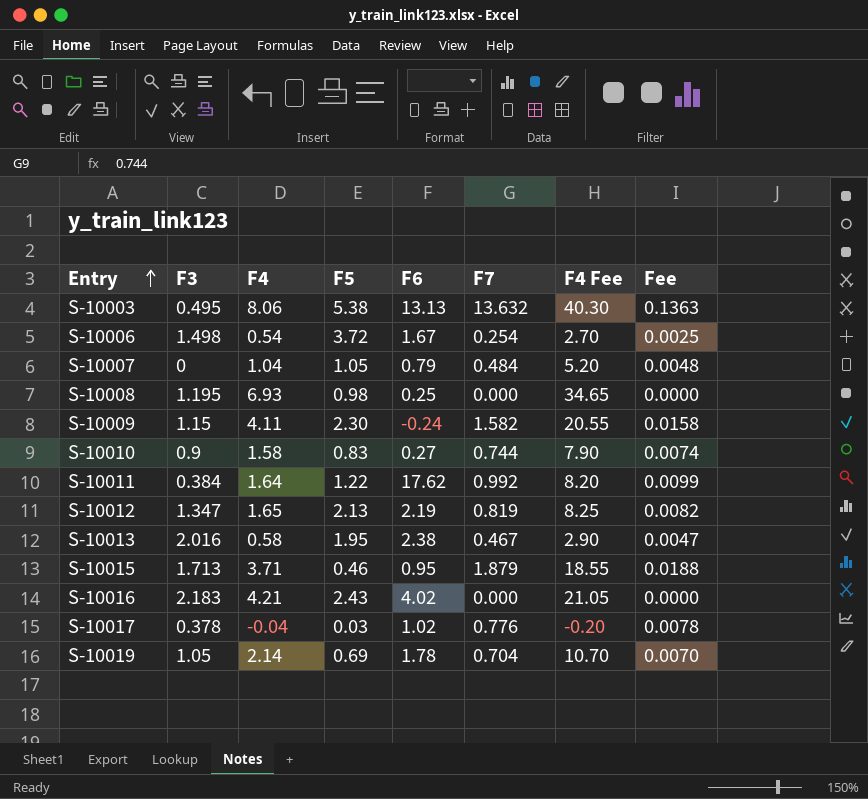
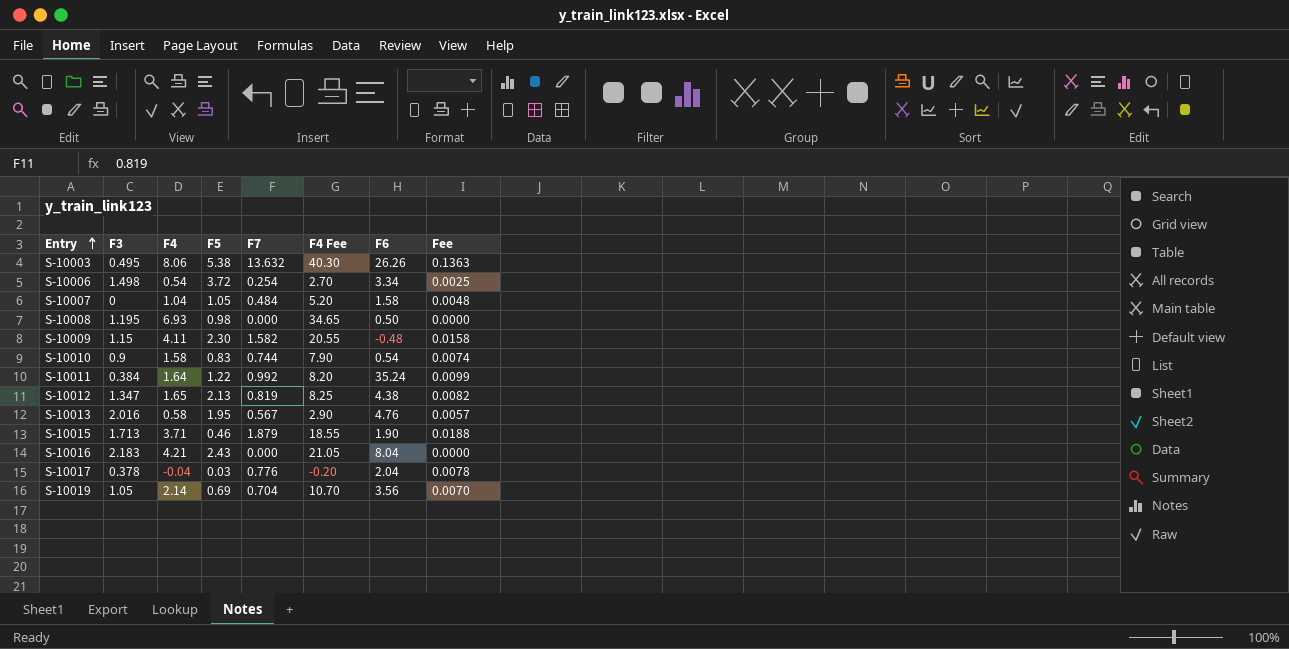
column F6 | position: 5 -> 7
S-10003 | F6: 13.13 -> 26.26
S-10006 | F6: 1.67 -> 3.34
S-10007 | F6: 0.79 -> 1.58
S-10008 | F6: 0.25 -> 0.50
S-10009 | F6: -0.24 -> -0.48
S-10010 | F6: 0.27 -> 0.54
S-10011 | F6: 17.62 -> 35.24
S-10012 | F6: 2.19 -> 4.38
S-10013 | F7: 0.467 -> 0.567
S-10013 | F6: 2.38 -> 4.76
S-10013 | Fee: 0.0047 -> 0.0057
S-10015 | F6: 0.95 -> 1.90
S-10016 | F6: 4.02 -> 8.04
S-10017 | F6: 1.02 -> 2.04
S-10019 | F6: 1.78 -> 3.56

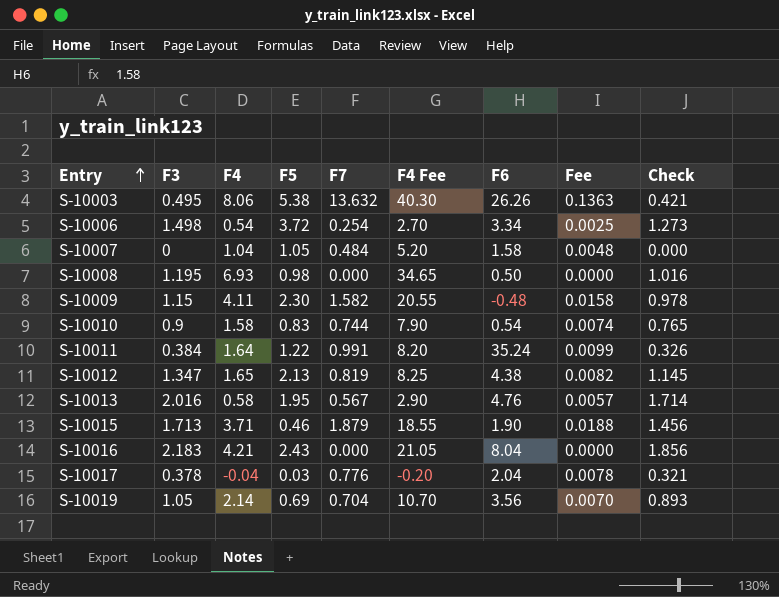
column Check | formula: none -> [F3] * 0.85
S-10011 | F7: 0.992 -> 0.991

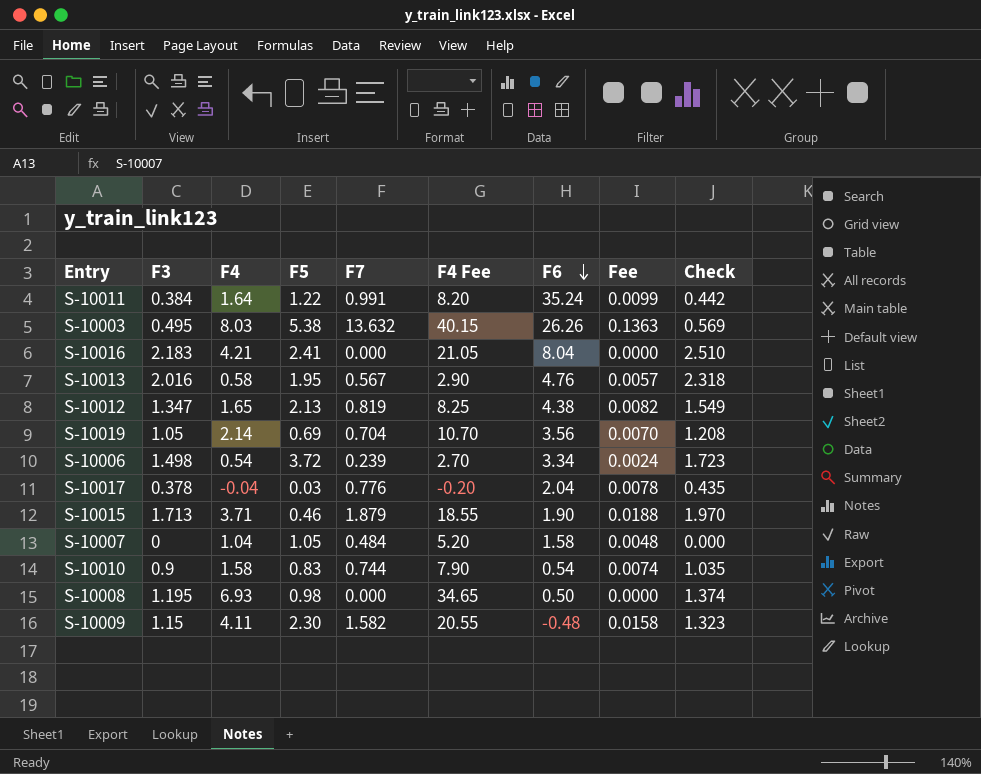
row order: Entry ascending -> F6 descending
column Check | formula: [F3] * 0.85 -> [F3] * 1.15
S-10003 | F4: 8.06 -> 8.03
S-10003 | F4 Fee: 40.30 -> 40.15
S-10016 | F5: 2.43 -> 2.41
S-10006 | F7: 0.254 -> 0.239
S-10006 | Fee: 0.0025 -> 0.0024

